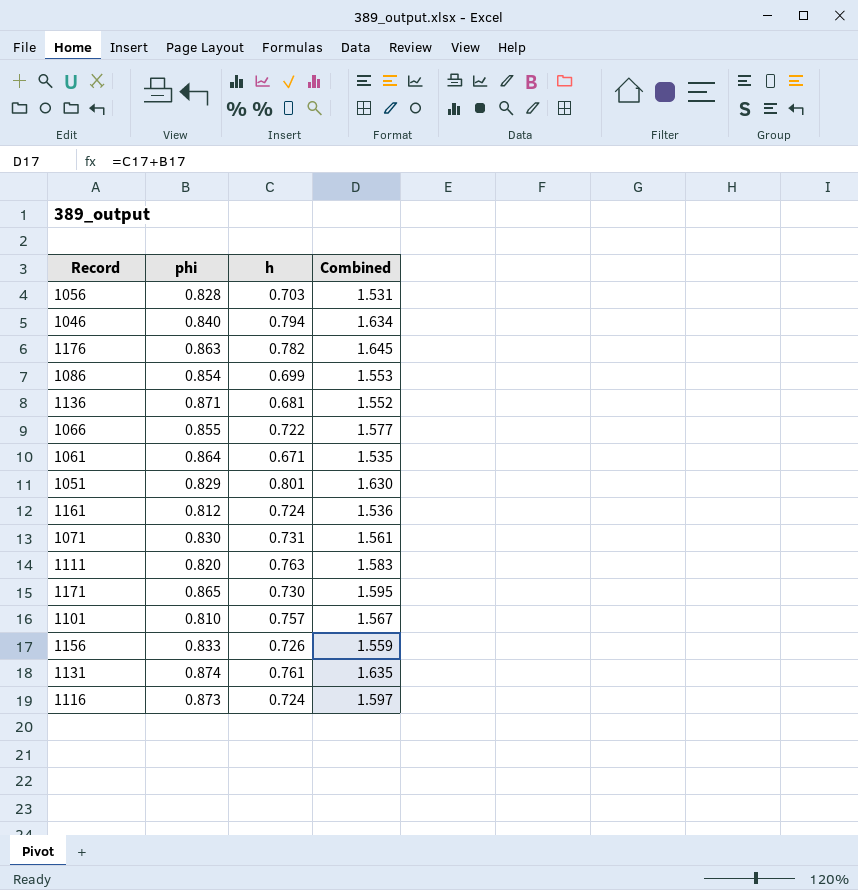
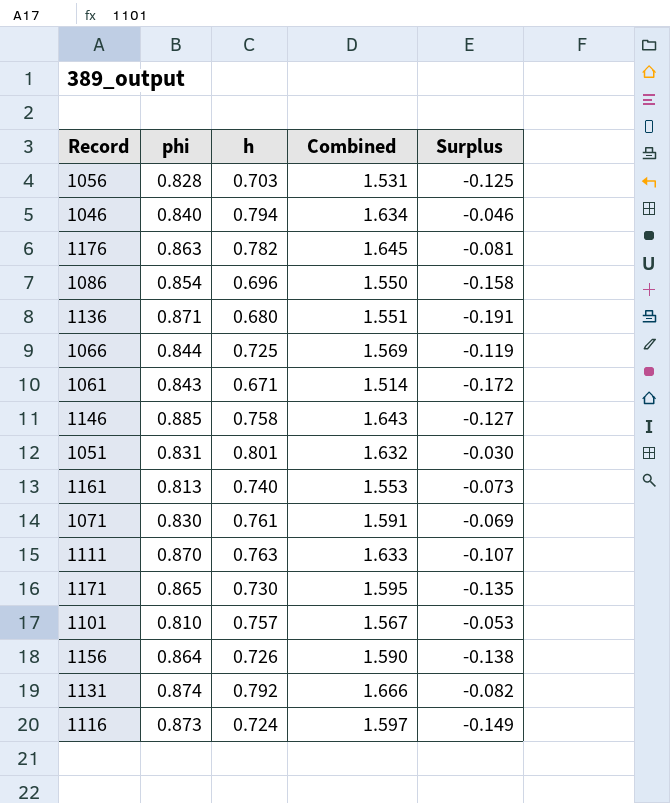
column Surplus | formula: none -> [h] - [phi]
1086 | h: 0.699 -> 0.696
1086 | Combined: 1.553 -> 1.550
1136 | h: 0.681 -> 0.680
1136 | Combined: 1.552 -> 1.551
1066 | phi: 0.855 -> 0.844
1066 | h: 0.722 -> 0.725
1066 | Combined: 1.577 -> 1.569
1061 | phi: 0.864 -> 0.843
1061 | Combined: 1.535 -> 1.514
row 1146: none -> 0.885 | 0.758 | 1.643 | -0.127
1051 | phi: 0.829 -> 0.831
1051 | Combined: 1.630 -> 1.632
1161 | phi: 0.812 -> 0.813
1161 | h: 0.724 -> 0.740
1161 | Combined: 1.536 -> 1.553
1071 | h: 0.731 -> 0.761
1071 | Combined: 1.561 -> 1.591
1111 | phi: 0.820 -> 0.870
1111 | Combined: 1.583 -> 1.633
1156 | phi: 0.833 -> 0.864
1156 | Combined: 1.559 -> 1.590
1131 | h: 0.761 -> 0.792
1131 | Combined: 1.635 -> 1.666

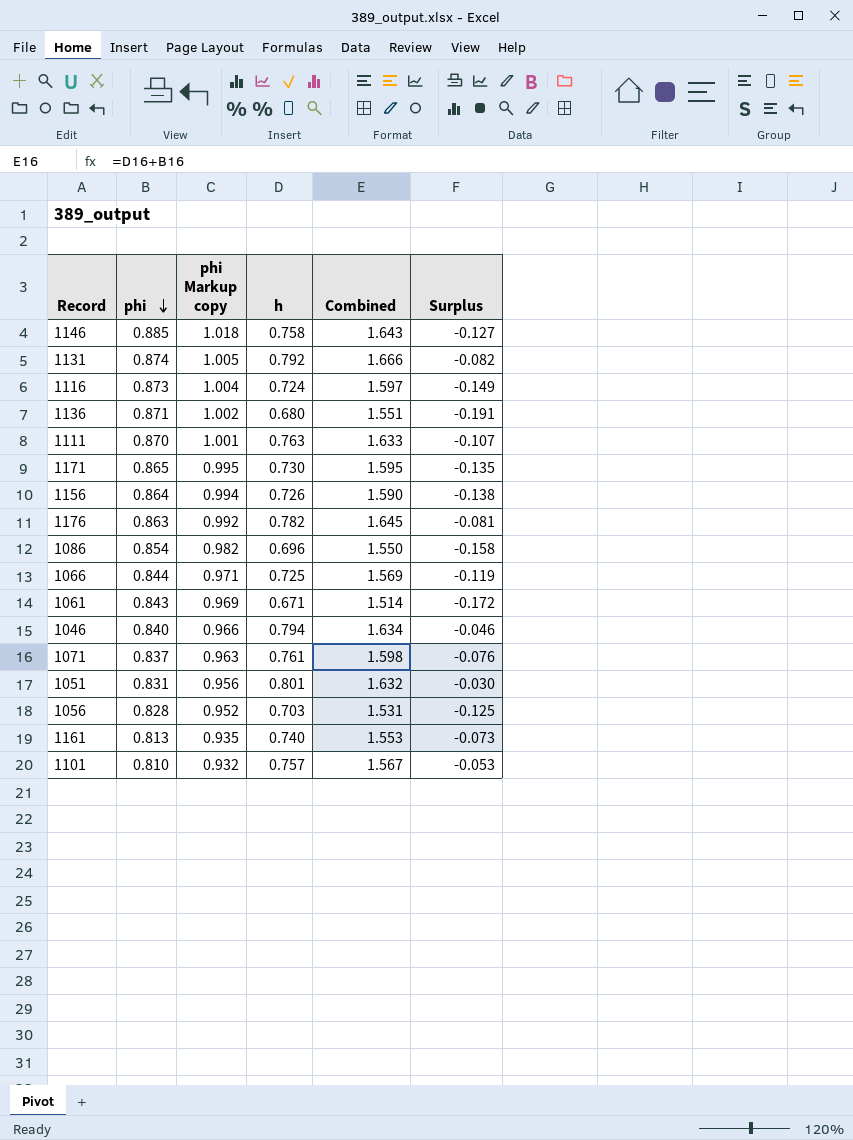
row order: none -> phi descending
column phi Markup copy | formula: none -> [phi] * 1.15
1071 | phi: 0.830 -> 0.837
1071 | Combined: 1.591 -> 1.598
1071 | Surplus: -0.069 -> -0.076

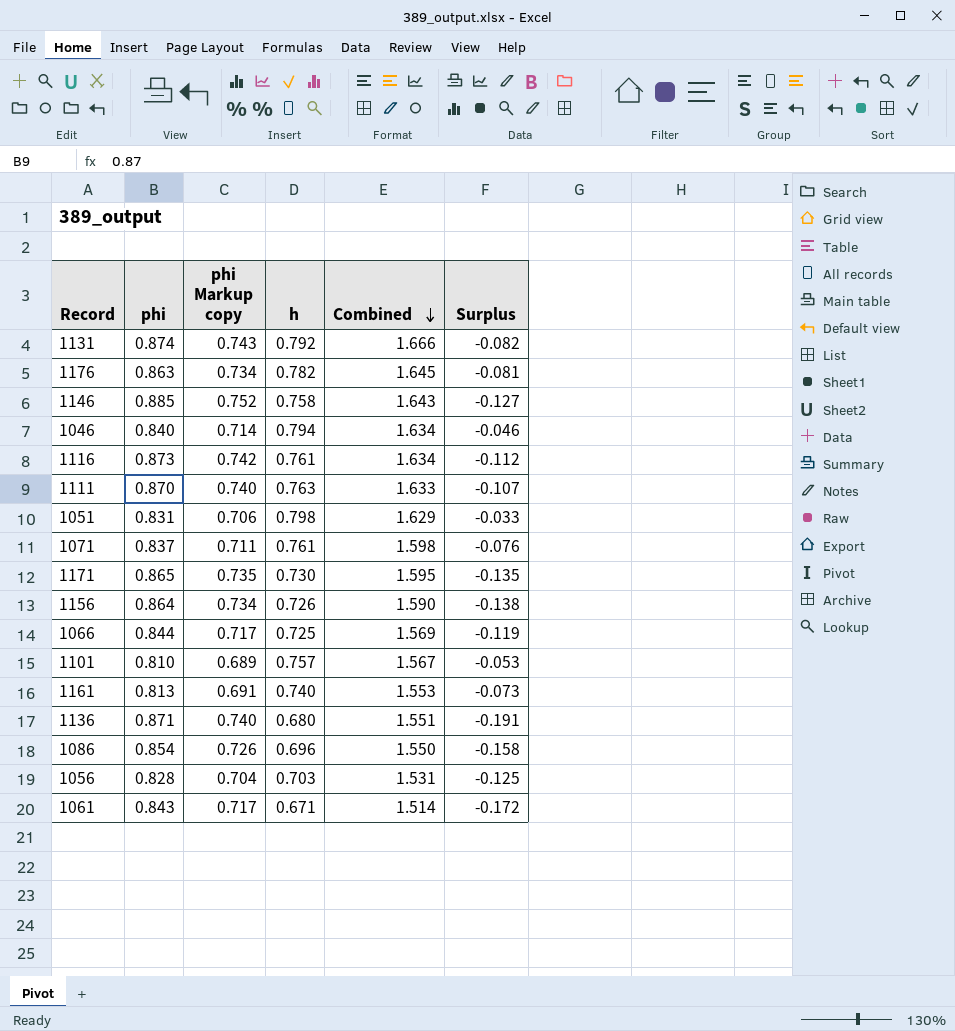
row order: phi descending -> Combined descending
column phi Markup copy | formula: [phi] * 1.15 -> [phi] * 0.85
1116 | h: 0.724 -> 0.761
1116 | Combined: 1.597 -> 1.634
1116 | Surplus: -0.149 -> -0.112
1051 | h: 0.801 -> 0.798
1051 | Combined: 1.632 -> 1.629
1051 | Surplus: -0.030 -> -0.033

